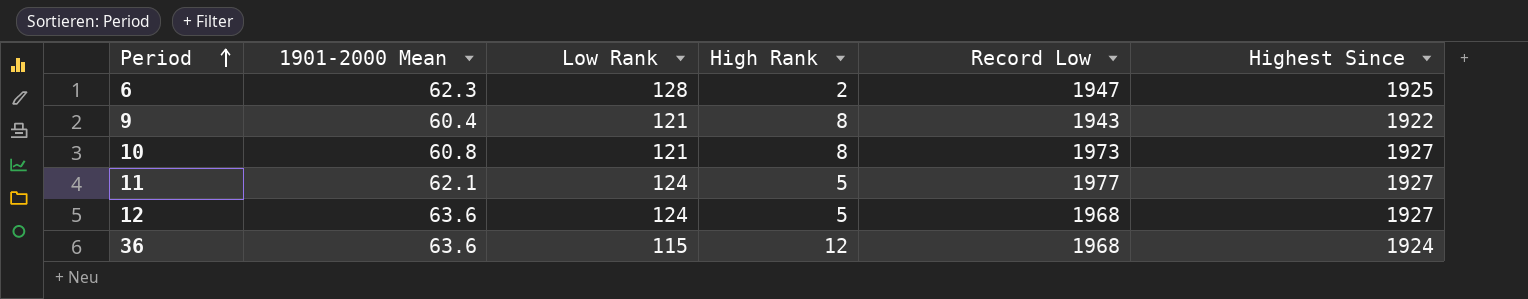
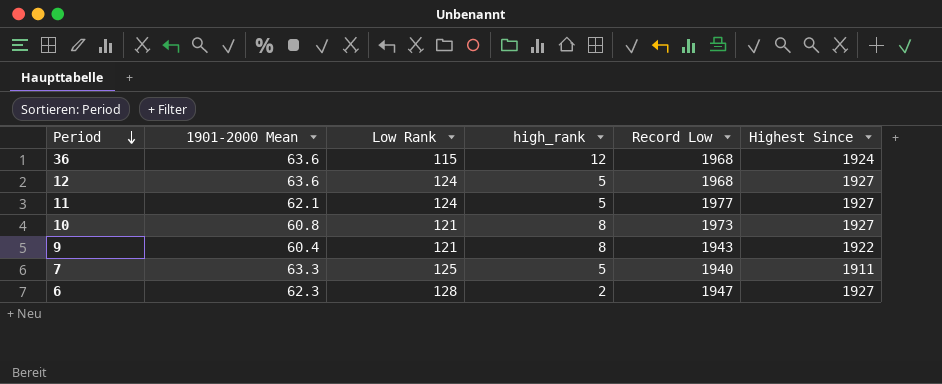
row order: Period ascending -> Period descending
column name: High Rank -> high_rank
row 7: none -> 63.3 | 125 | 5 | 1940 | 1911
6 | Highest Since: 1925 -> 1927

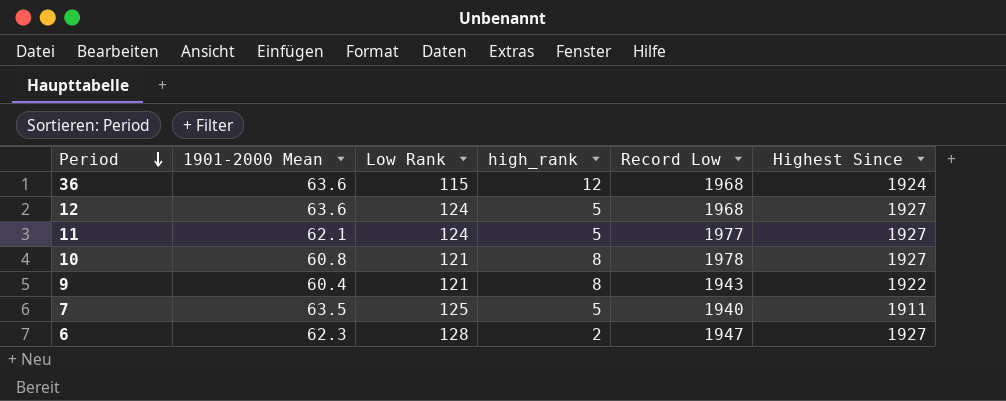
10 | Record Low: 1973 -> 1978
7 | 1901-2000 Mean: 63.3 -> 63.5

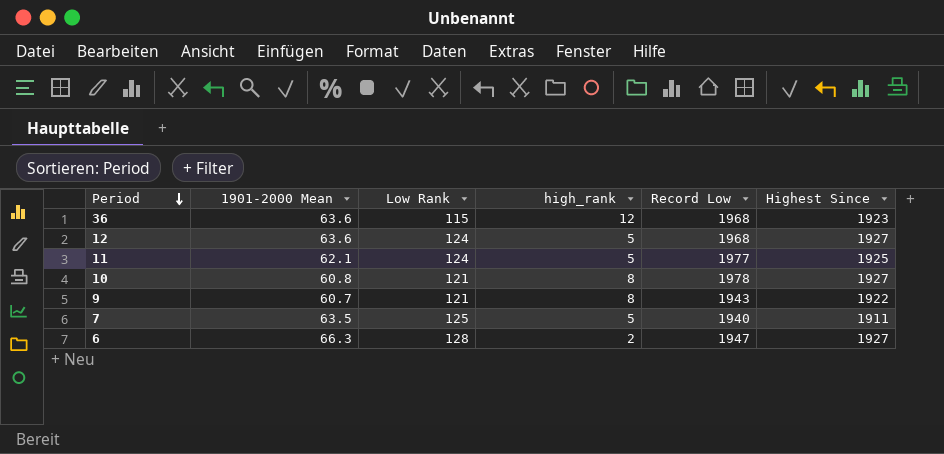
36 | Highest Since: 1924 -> 1923
11 | Highest Since: 1927 -> 1925
9 | 1901-2000 Mean: 60.4 -> 60.7
6 | 1901-2000 Mean: 62.3 -> 66.3

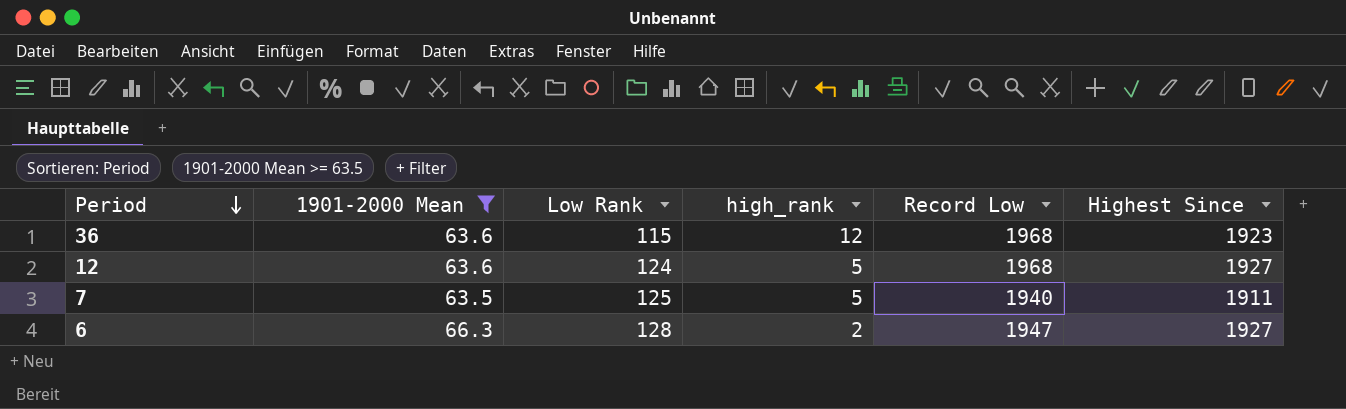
filter: none -> 1901-2000 Mean >= 63.5

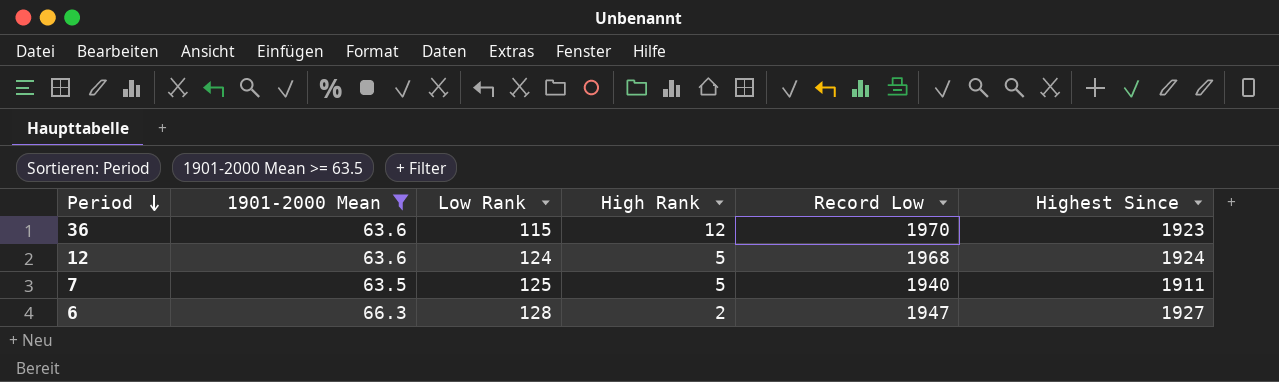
column name: high_rank -> High Rank
36 | Record Low: 1968 -> 1970
12 | Highest Since: 1927 -> 1924

